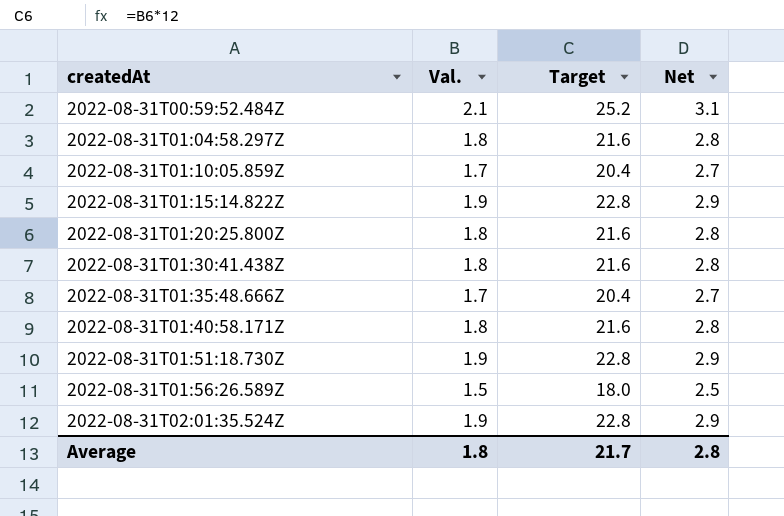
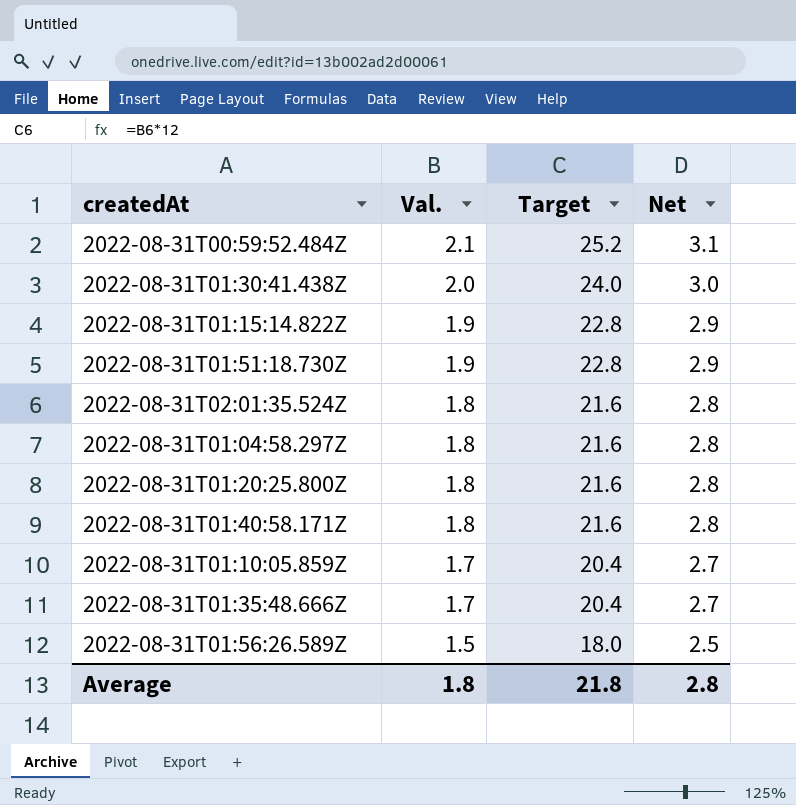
row order: createdAt ascending -> Val. descending
2022-08-31T01:30:41.438Z | Val.: 1.8 -> 2.0
2022-08-31T01:30:41.438Z | Target: 21.6 -> 24.0
2022-08-31T01:30:41.438Z | Net: 2.8 -> 3.0
2022-08-31T02:01:35.524Z | Val.: 1.9 -> 1.8
2022-08-31T02:01:35.524Z | Target: 22.8 -> 21.6
2022-08-31T02:01:35.524Z | Net: 2.9 -> 2.8
Average | Target: 21.7 -> 21.8

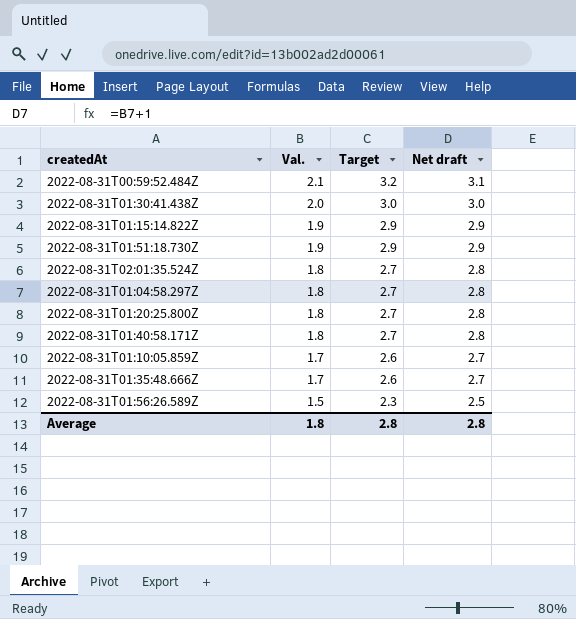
column Target | formula: [Val.] * 12 -> [Val.] * 1.5
column name: Net -> Net draft
Average | Target: 21.8 -> 2.8

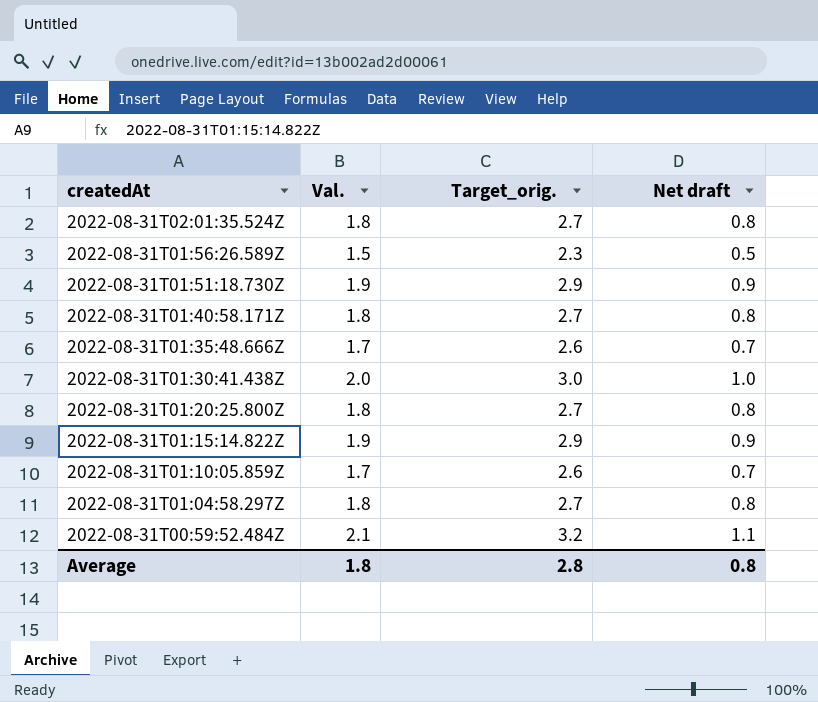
row order: Val. descending -> createdAt descending
column name: Target -> Target_orig.
column Net draft | formula: [Val.] + 1 -> [Val.] - 1
Average | Net draft: 2.8 -> 0.8

